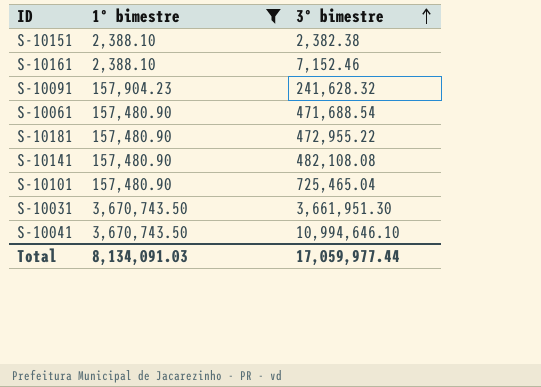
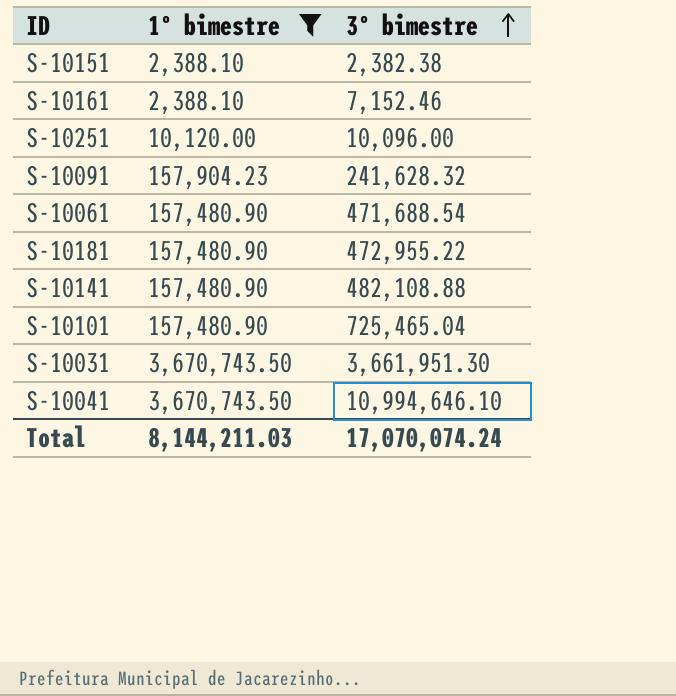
row S-10251: none -> 10,120.00 | 10,096.00
S-10141 | 3º bimestre: 482,108.08 -> 482,108.88
Total | 1º bimestre: 8,134,091.03 -> 8,144,211.03
Total | 3º bimestre: 17,059,977.44 -> 17,070,074.24

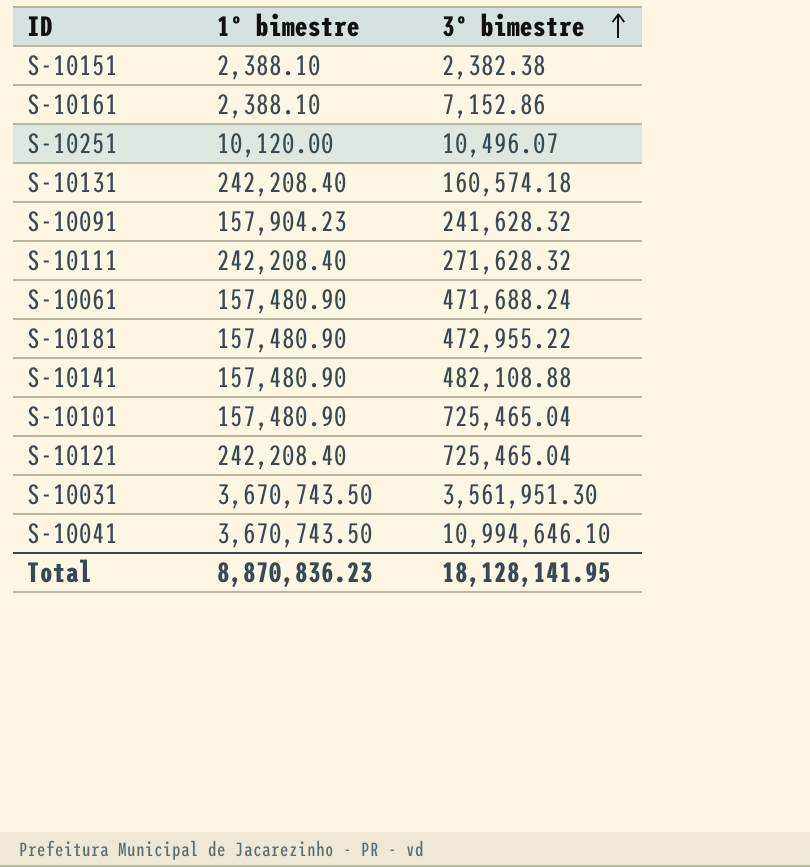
filter: 1º bimestre != 242,208.40 -> none
S-10161 | 3º bimestre: 7,152.46 -> 7,152.86
S-10251 | 3º bimestre: 10,096.00 -> 10,496.07
S-10061 | 3º bimestre: 471,688.54 -> 471,688.24
S-10031 | 3º bimestre: 3,661,951.30 -> 3,561,951.30
Total | 1º bimestre: 8,144,211.03 -> 8,870,836.23
Total | 3º bimestre: 17,070,074.24 -> 18,128,141.95

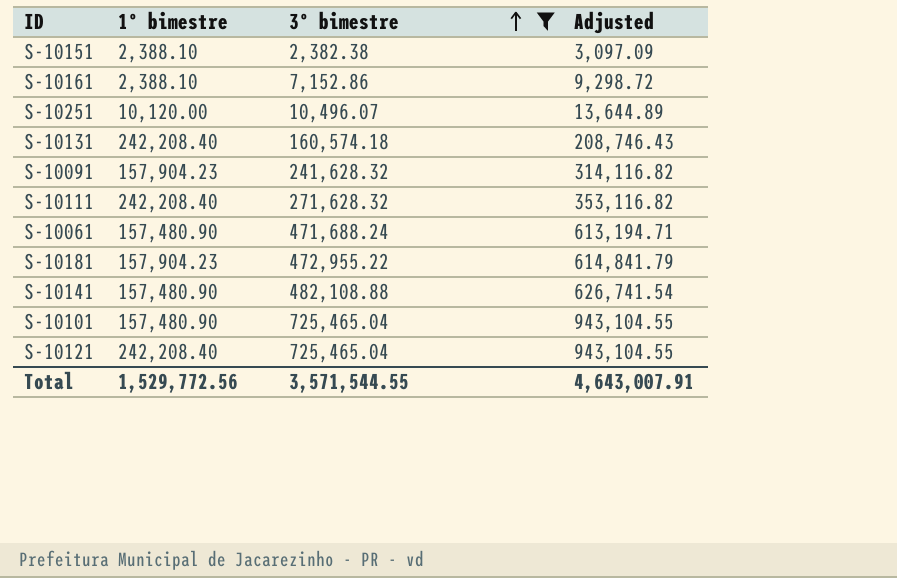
filter: none -> 3º bimestre <= 725,465.04
column Adjusted | formula: none -> [3º bimestre] * 1.3
S-10181 | 1º bimestre: 157,480.90 -> 157,904.23
Total | 1º bimestre: 8,870,836.23 -> 1,529,772.56
Total | 3º bimestre: 18,128,141.95 -> 3,571,544.55

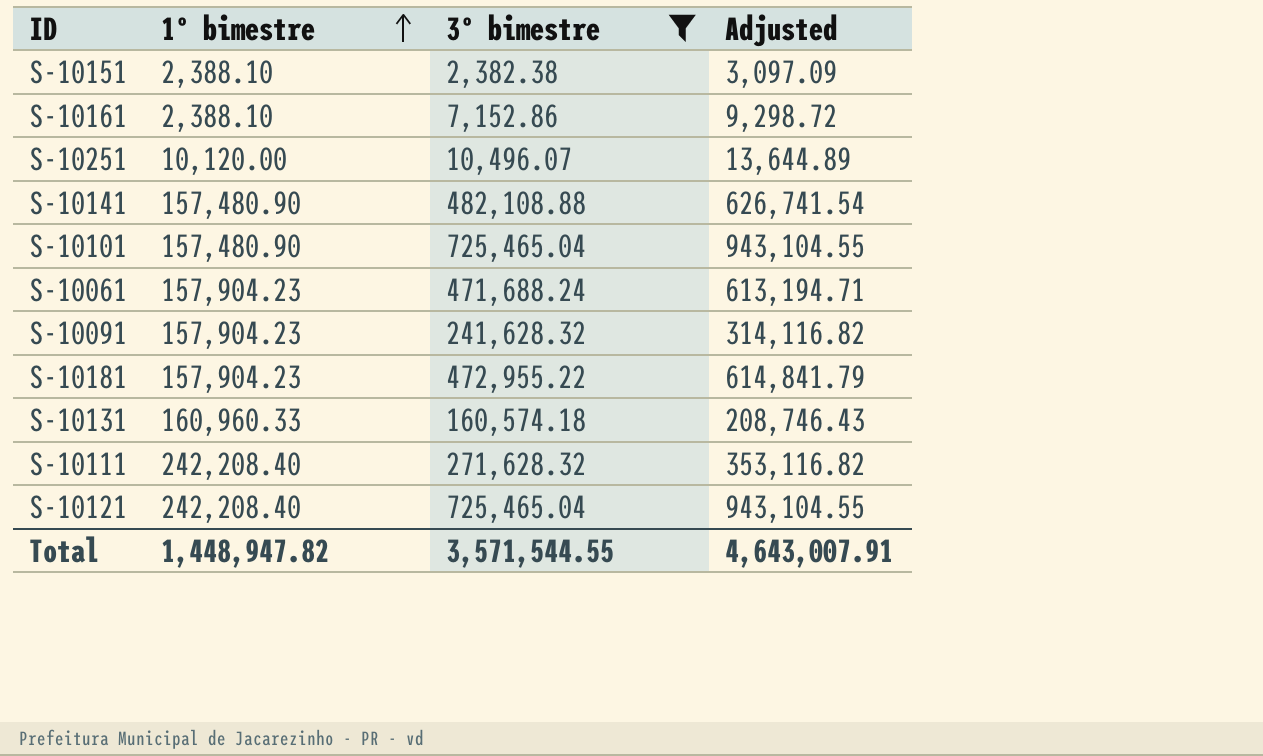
row order: 3º bimestre ascending -> 1º bimestre ascending
S-10061 | 1º bimestre: 157,480.90 -> 157,904.23
S-10131 | 1º bimestre: 242,208.40 -> 160,960.33
Total | 1º bimestre: 1,529,772.56 -> 1,448,947.82

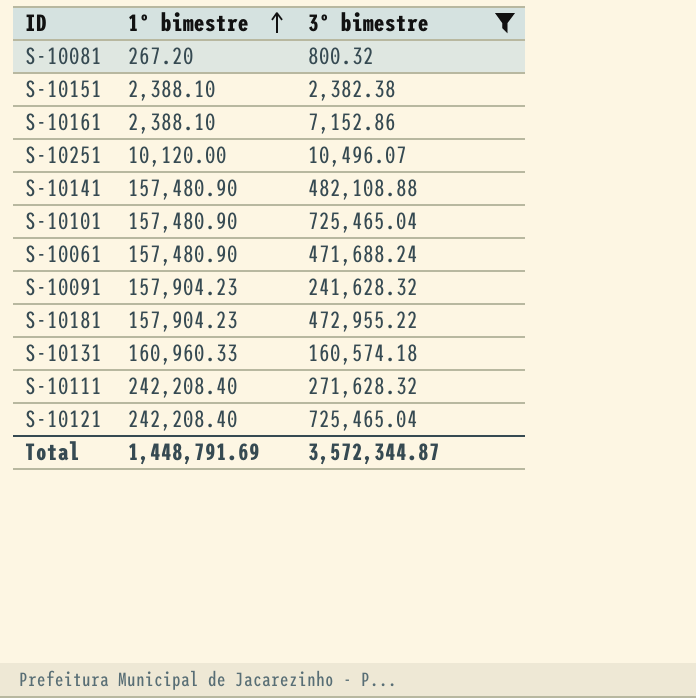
column Adjusted | formula: [3º bimestre] * 1.3 -> none
row S-10081: none -> 267.20 | 800.32
S-10061 | 1º bimestre: 157,904.23 -> 157,480.90
Total | 1º bimestre: 1,448,947.82 -> 1,448,791.69
Total | 3º bimestre: 3,571,544.55 -> 3,572,344.87

